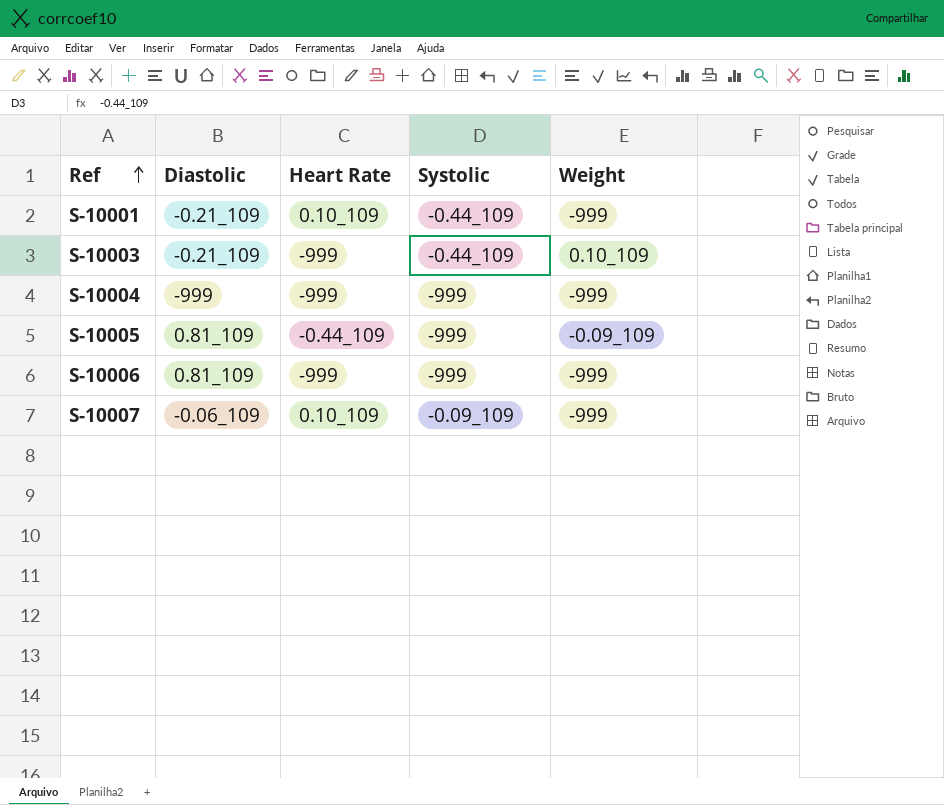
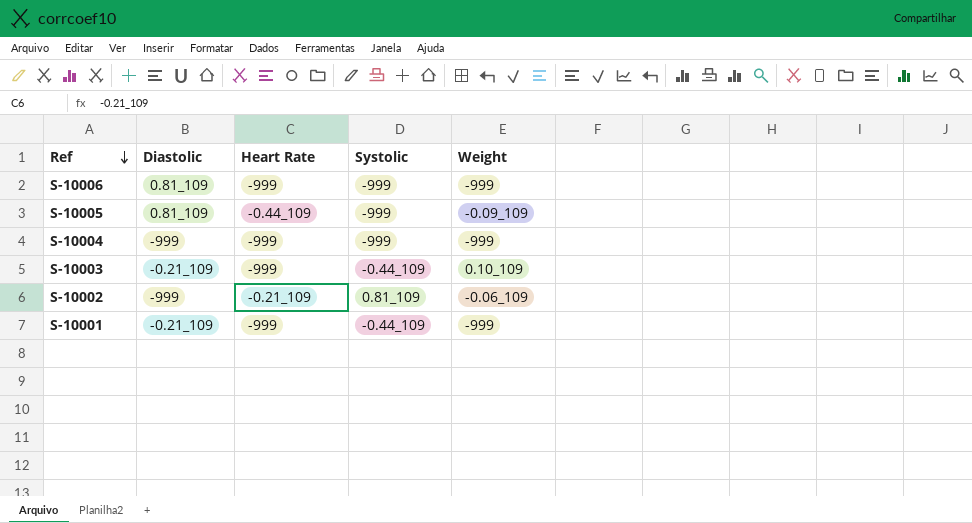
row order: Ref ascending -> Ref descending
row S-10007: -0.06_109 | 0.10_109 | -0.09_109 | -999 -> none
row S-10002: none -> -999 | -0.21_109 | 0.81_109 | -0.06_109
S-10001 | Heart Rate: 0.10_109 -> -999

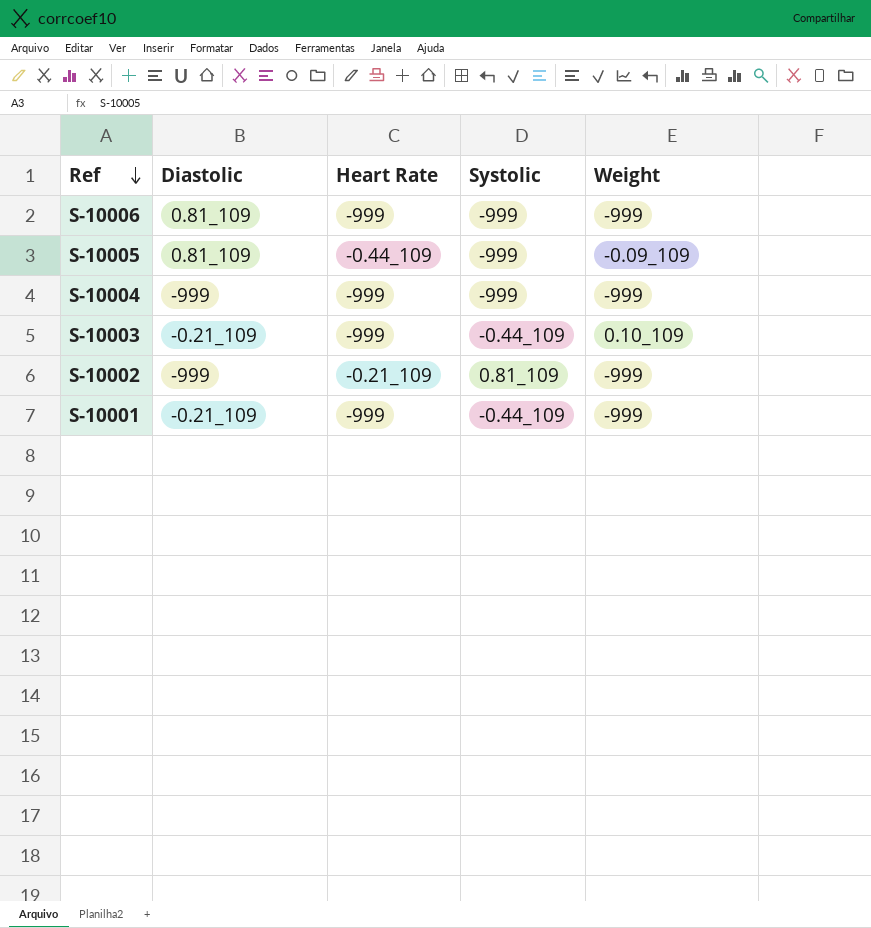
S-10002 | Weight: -0.06_109 -> -999

